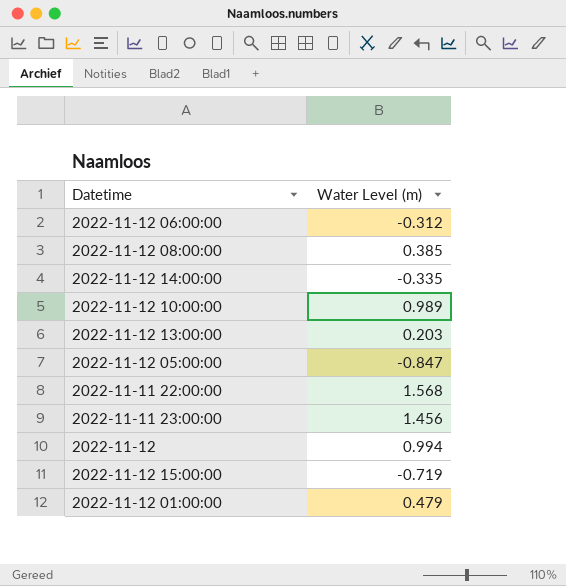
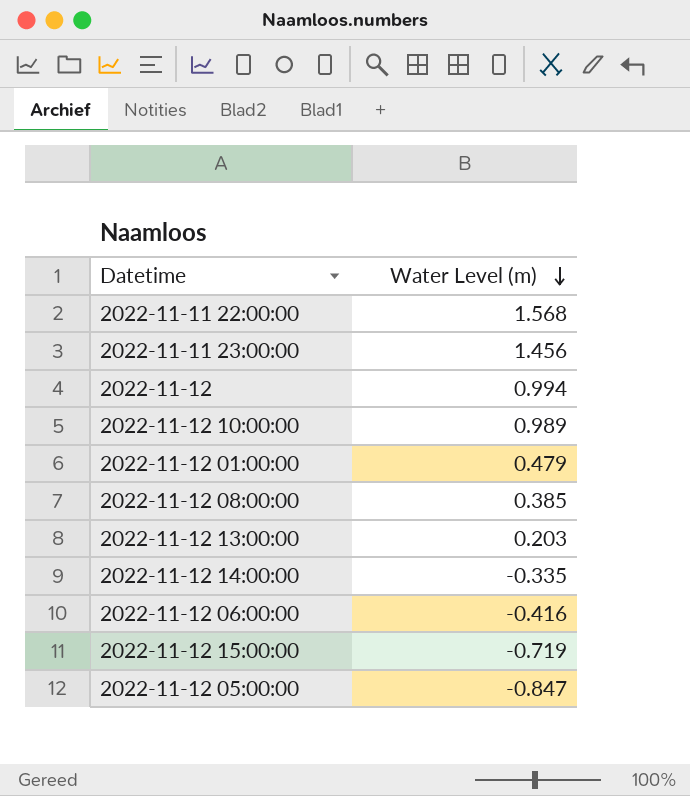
row order: none -> Water Level (m) descending
2022-11-12 06:00:00 | Water Level (m): -0.312 -> -0.416

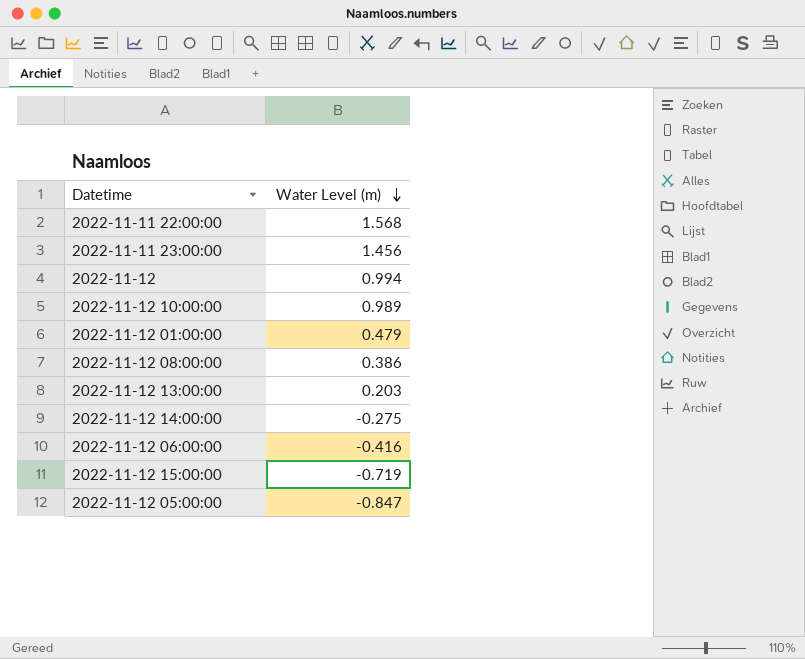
2022-11-12 08:00:00 | Water Level (m): 0.385 -> 0.386
2022-11-12 14:00:00 | Water Level (m): -0.335 -> -0.275

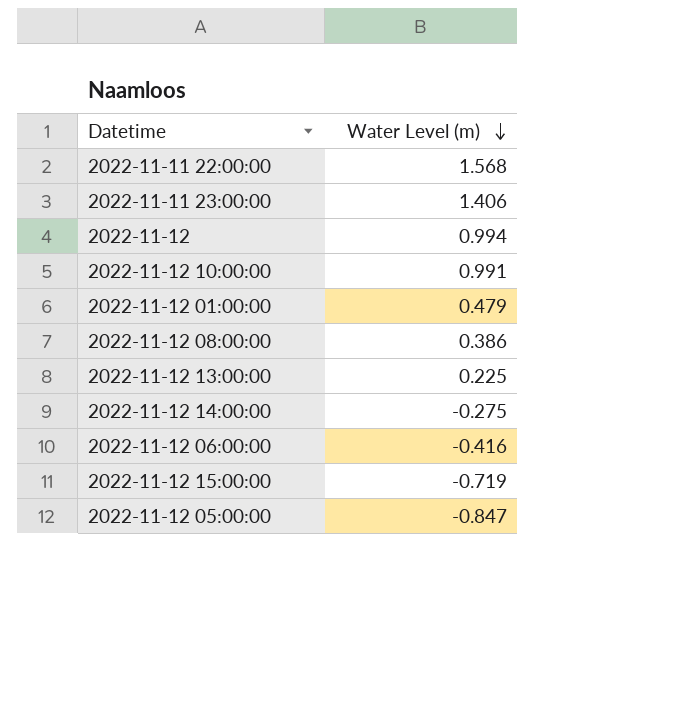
2022-11-11 23:00:00 | Water Level (m): 1.456 -> 1.406
2022-11-12 10:00:00 | Water Level (m): 0.989 -> 0.991
2022-11-12 13:00:00 | Water Level (m): 0.203 -> 0.225

